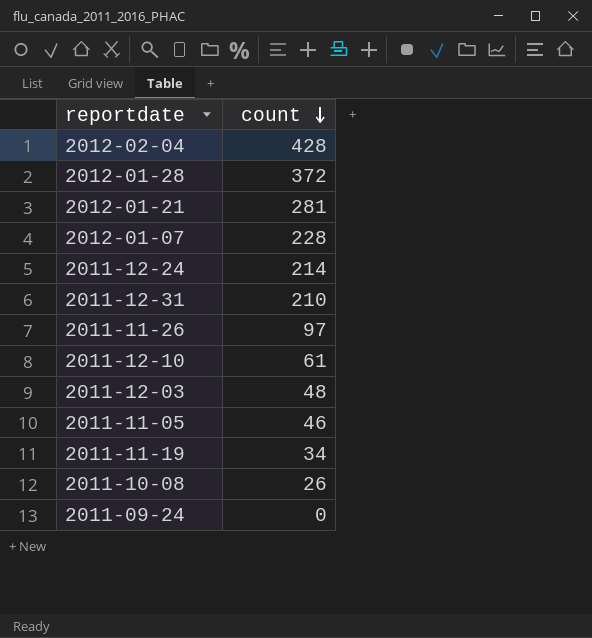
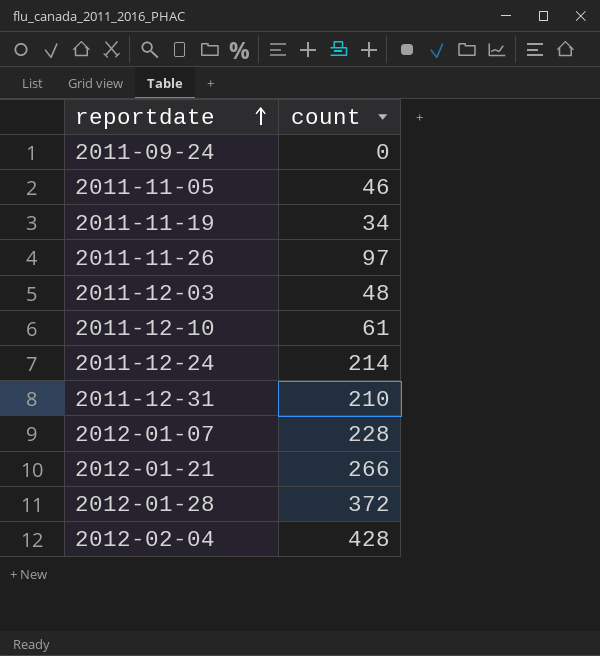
row order: count descending -> reportdate ascending
row 2011-10-08: 26 -> none
2012-01-21 | count: 281 -> 266

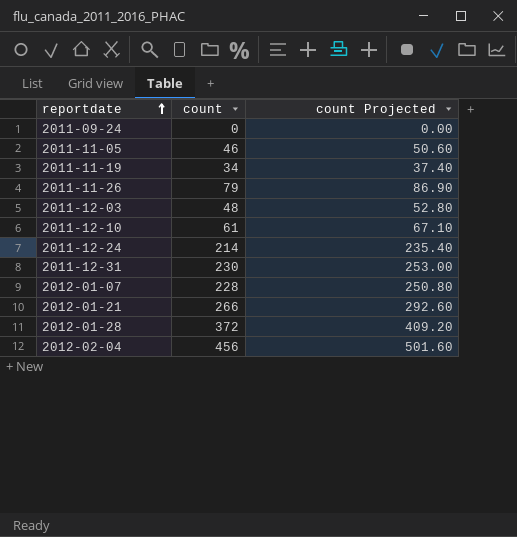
column count Projected | formula: none -> [count] * 1.1
2011-11-26 | count: 97 -> 79
2011-12-31 | count: 210 -> 230
2012-02-04 | count: 428 -> 456

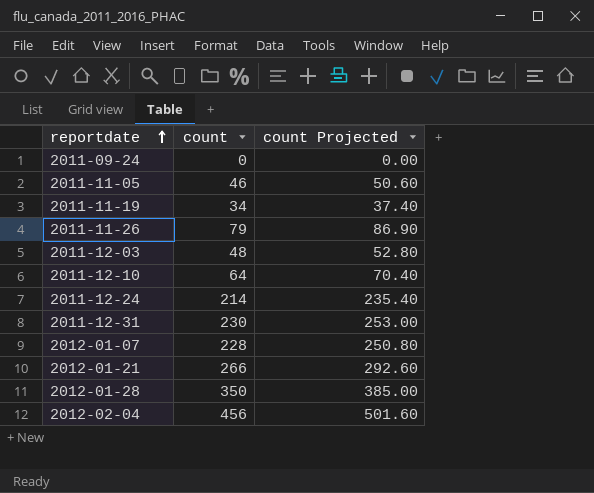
2011-12-10 | count: 61 -> 64
2011-12-10 | count Projected: 67.10 -> 70.40
2012-01-28 | count: 372 -> 350
2012-01-28 | count Projected: 409.20 -> 385.00

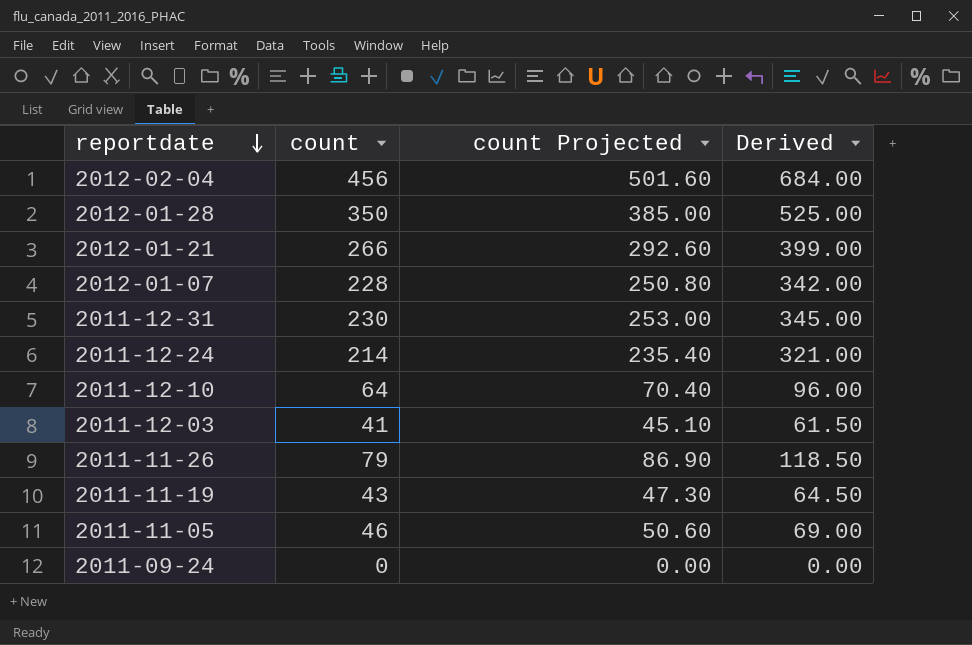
row order: reportdate ascending -> reportdate descending
column Derived | formula: none -> [count] * 1.5
2011-12-03 | count: 48 -> 41
2011-12-03 | count Projected: 52.80 -> 45.10
2011-11-19 | count: 34 -> 43
2011-11-19 | count Projected: 37.40 -> 47.30

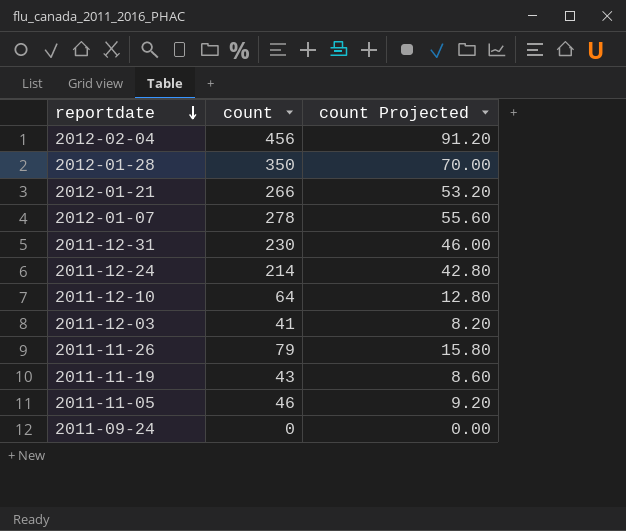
column Derived | formula: [count] * 1.5 -> none
column count Projected | formula: [count] * 1.1 -> [count] * 0.2
2012-01-07 | count: 228 -> 278

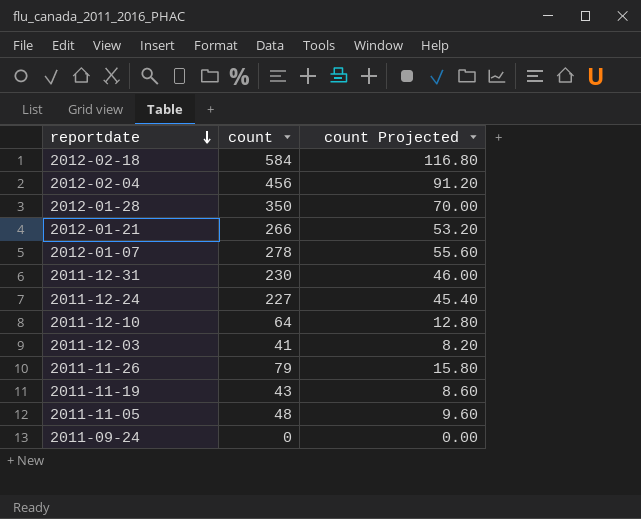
row 2012-02-18: none -> 584 | 116.80
2011-12-24 | count: 214 -> 227
2011-12-24 | count Projected: 42.80 -> 45.40
2011-11-05 | count: 46 -> 48
2011-11-05 | count Projected: 9.20 -> 9.60

